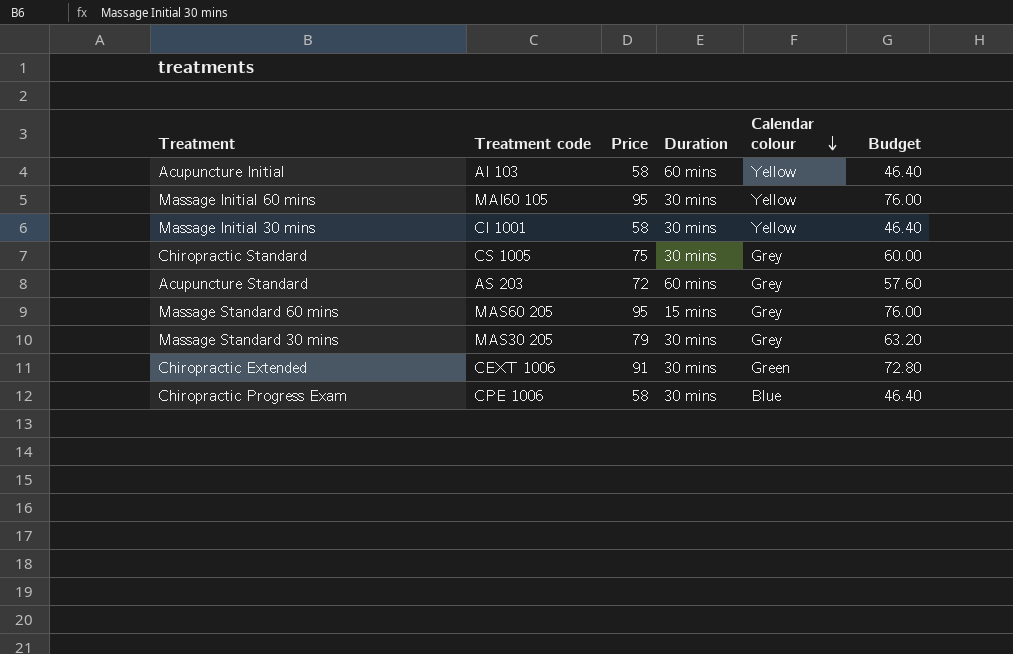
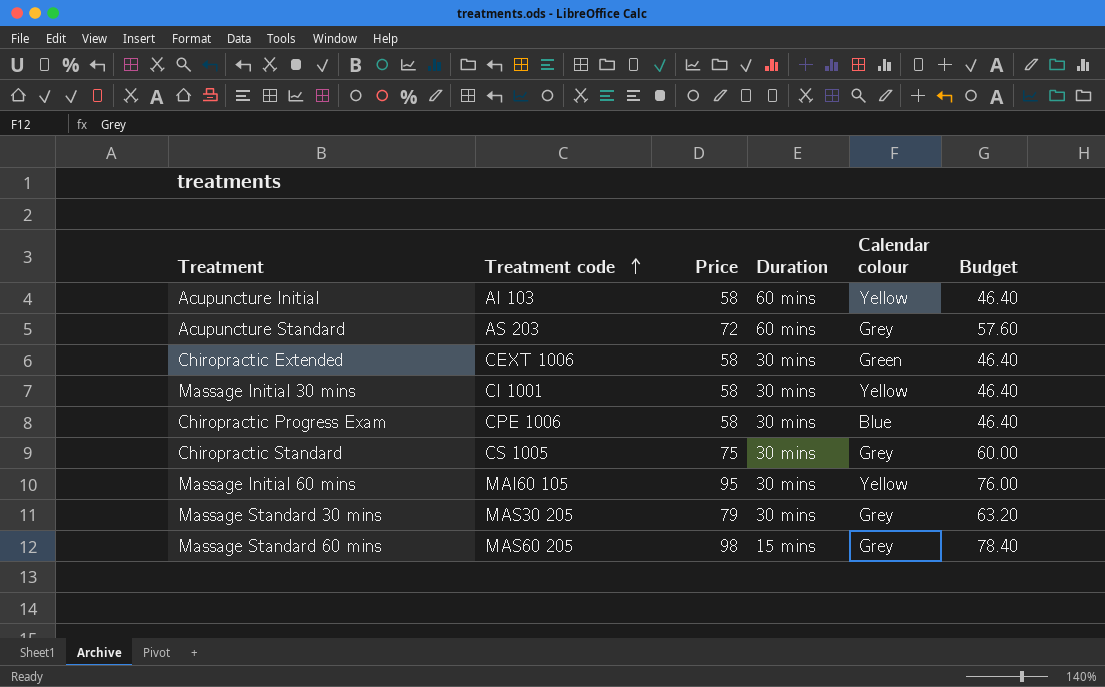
row order: Calendar colour descending -> Treatment code ascending
Chiropractic Extended | Price: 91 -> 58
Chiropractic Extended | Budget: 72.80 -> 46.40
Massage Standard 60 mins | Price: 95 -> 98
Massage Standard 60 mins | Budget: 76.00 -> 78.40

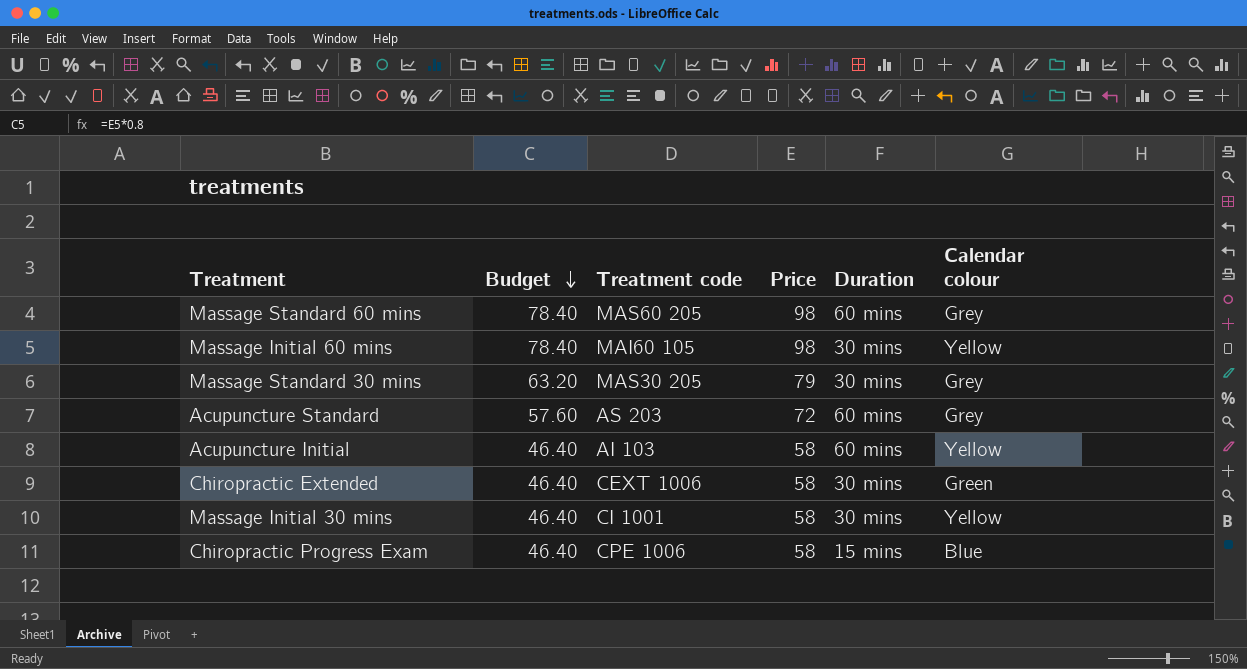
row order: Treatment code ascending -> Budget descending
column Budget | position: 6 -> 2
row Chiropractic Standard: CS 1005 | 75 | 30 mins | Grey | 60.00 -> none
Massage Standard 60 mins | Duration: 15 mins -> 60 mins
Massage Initial 60 mins | Budget: 76.00 -> 78.40
Massage Initial 60 mins | Price: 95 -> 98
Chiropractic Progress Exam | Duration: 30 mins -> 15 mins

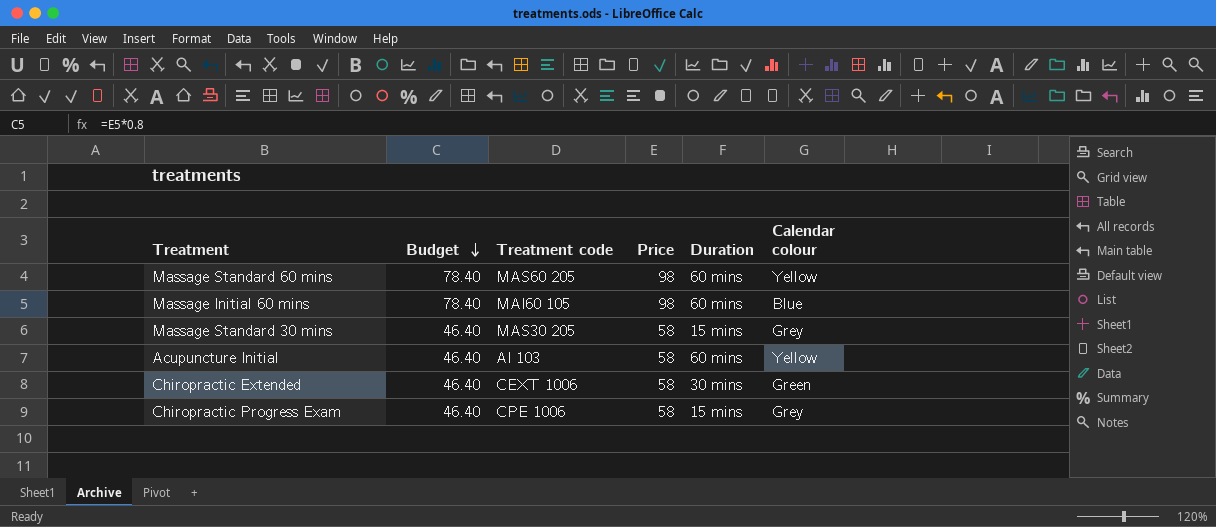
row Acupuncture Standard: 57.60 | AS 203 | 72 | 60 mins | Grey -> none
row Massage Initial 30 mins: 46.40 | CI 1001 | 58 | 30 mins | Yellow -> none
Massage Standard 60 mins | Calendar colour: Grey -> Yellow
Massage Initial 60 mins | Duration: 30 mins -> 60 mins
Massage Initial 60 mins | Calendar colour: Yellow -> Blue
Massage Standard 30 mins | Budget: 63.20 -> 46.40
Massage Standard 30 mins | Price: 79 -> 58
Massage Standard 30 mins | Duration: 30 mins -> 15 mins
Chiropractic Progress Exam | Calendar colour: Blue -> Grey

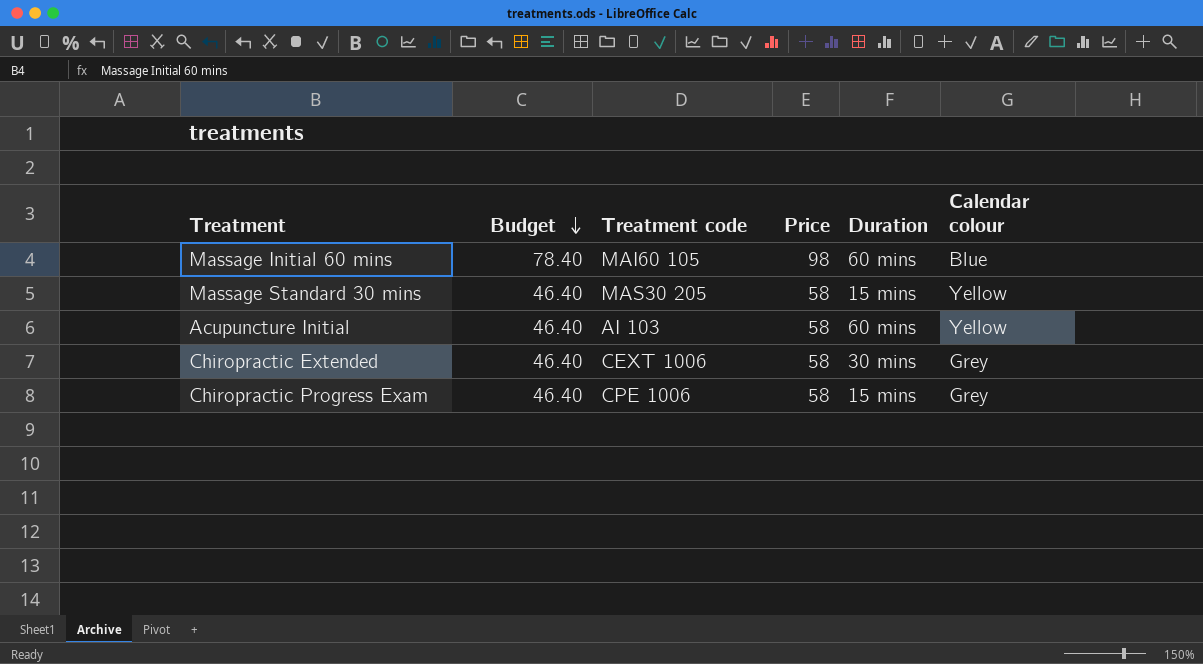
row Massage Standard 60 mins: 78.40 | MAS60 205 | 98 | 60 mins | Yellow -> none
Massage Standard 30 mins | Calendar colour: Grey -> Yellow
Chiropractic Extended | Calendar colour: Green -> Grey

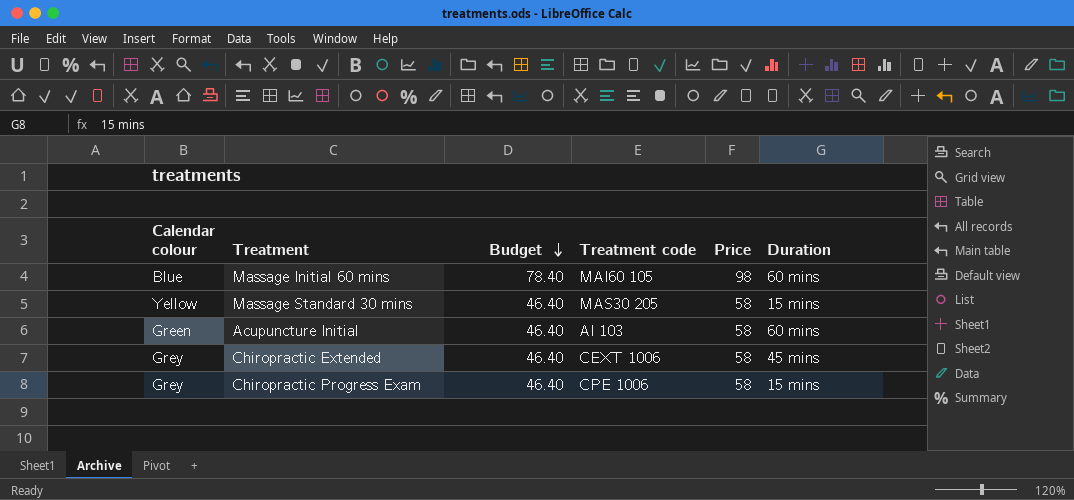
column Calendar colour | position: 6 -> 1
Acupuncture Initial | Calendar colour: Yellow -> Green
Chiropractic Extended | Duration: 30 mins -> 45 mins

